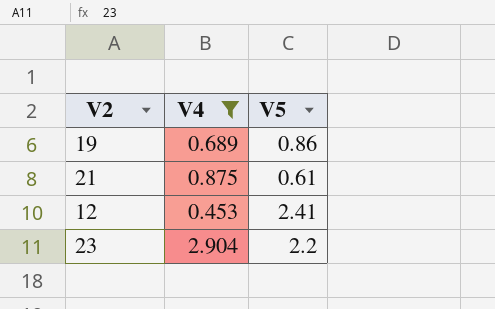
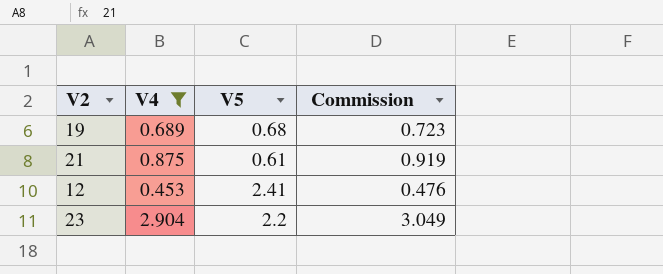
column Commission | formula: none -> [V4] * 1.05
19 | V5: 0.86 -> 0.68

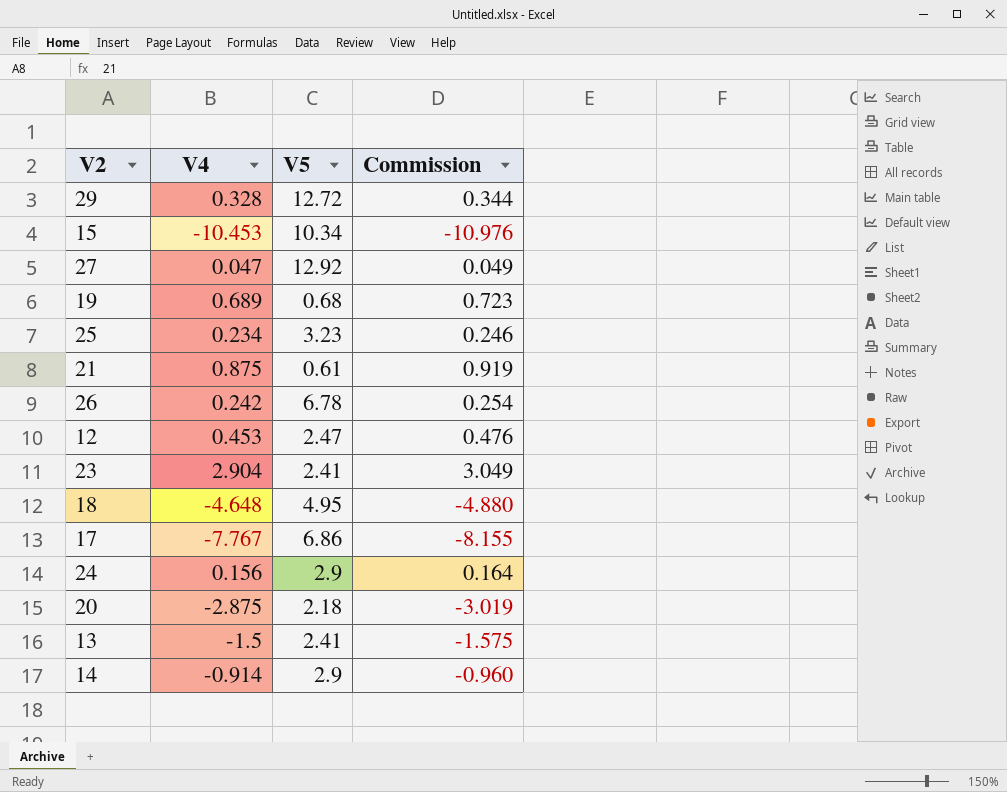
filter: V4 >= 0.453 -> none
12 | V5: 2.41 -> 2.47
23 | V5: 2.2 -> 2.41

